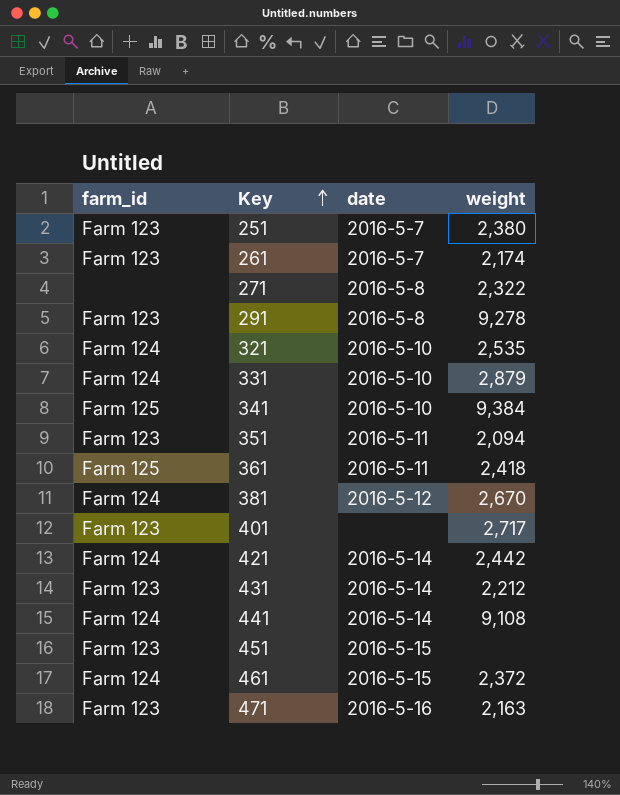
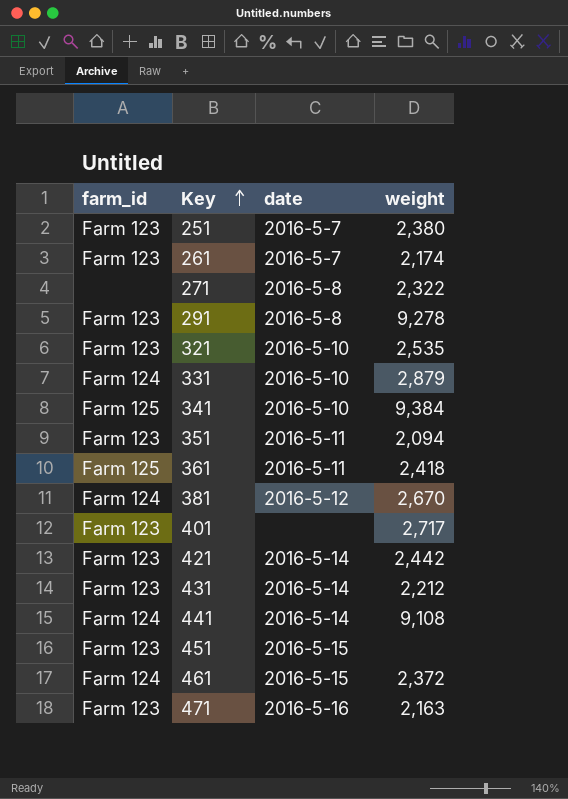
321 | farm_id: Farm 124 -> Farm 123
421 | farm_id: Farm 124 -> Farm 123

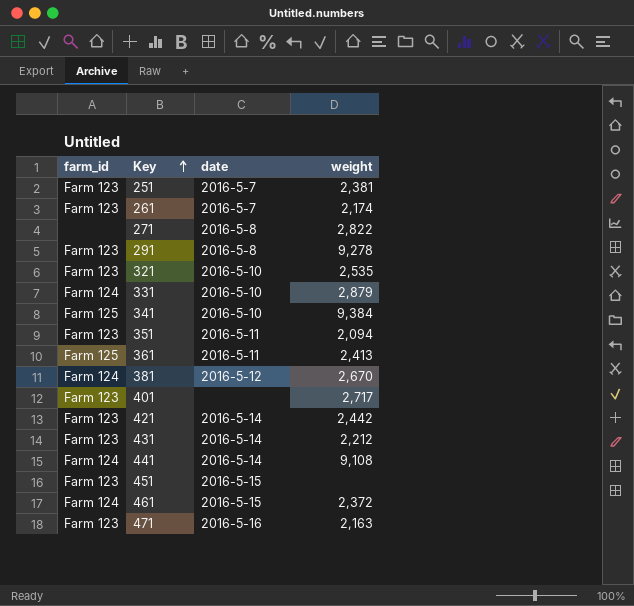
251 | weight: 2,380 -> 2,381
271 | weight: 2,322 -> 2,822
361 | weight: 2,418 -> 2,413

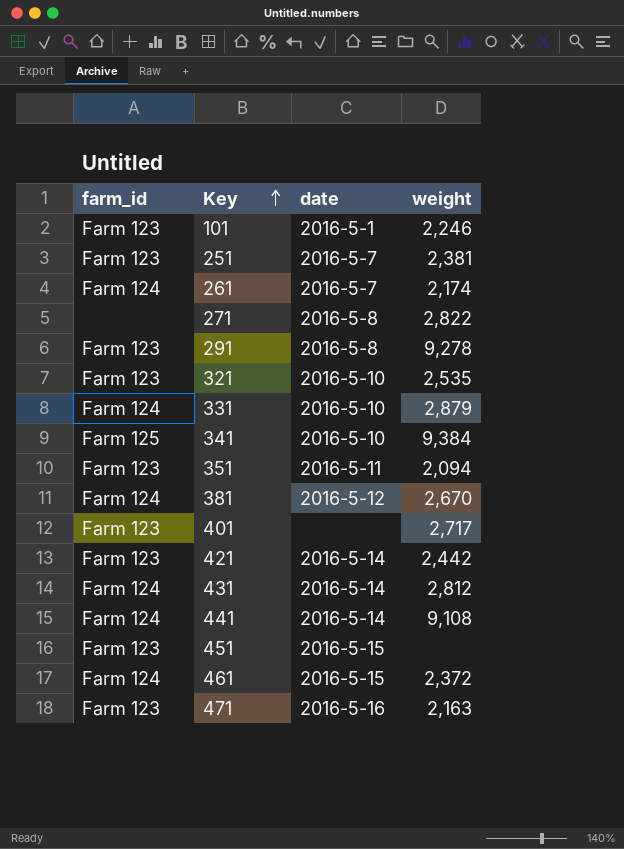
row 361: Farm 125 | 2016-5-11 | 2,413 -> none
row 101: none -> Farm 123 | 2016-5-1 | 2,246
261 | farm_id: Farm 123 -> Farm 124
431 | farm_id: Farm 123 -> Farm 124
431 | weight: 2,212 -> 2,812

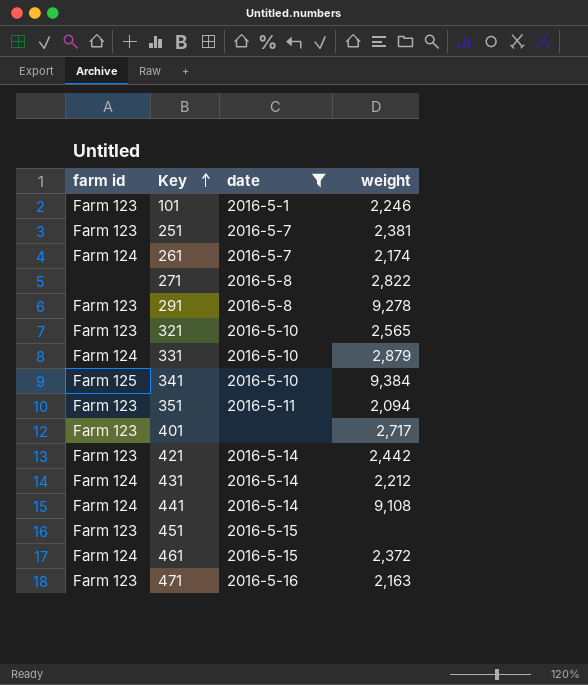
filter: none -> date != 2016-5-12
column name: farm_id -> farm id
321 | weight: 2,535 -> 2,565
431 | weight: 2,812 -> 2,212

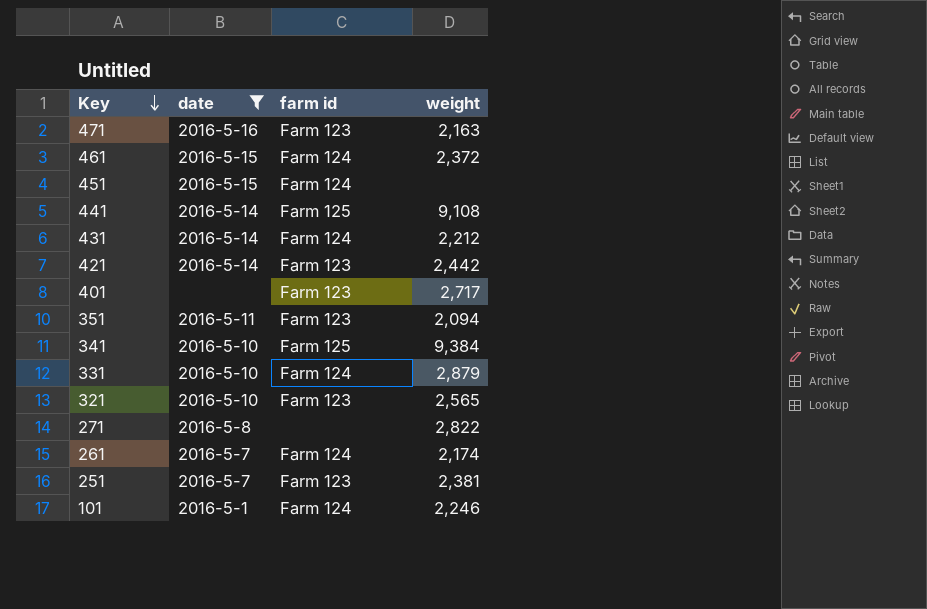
row order: Key ascending -> Key descending
column farm id | position: 1 -> 3
row 291: Farm 123 | 2016-5-8 | 9,278 -> none
451 | farm id: Farm 123 -> Farm 124
441 | farm id: Farm 124 -> Farm 125
101 | farm id: Farm 123 -> Farm 124

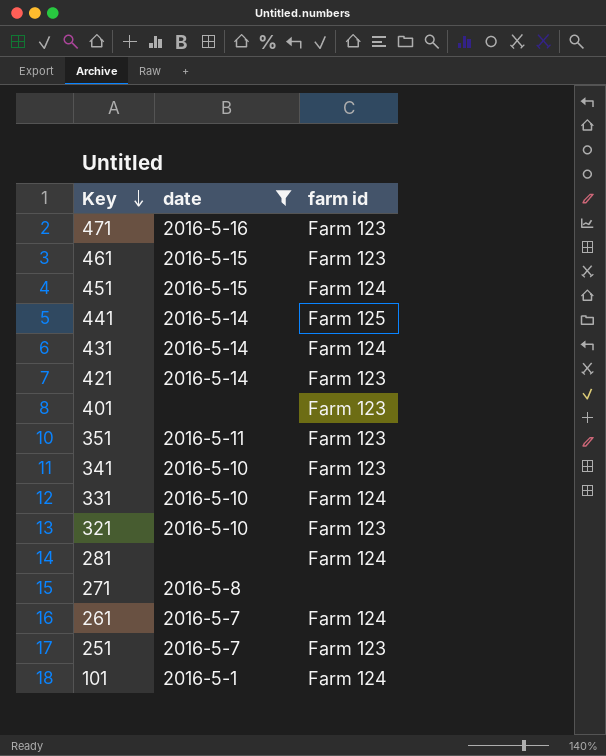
column weight | position: 4 -> none
461 | farm id: Farm 124 -> Farm 123
341 | farm id: Farm 125 -> Farm 123
row 281: none -> none | Farm 124

